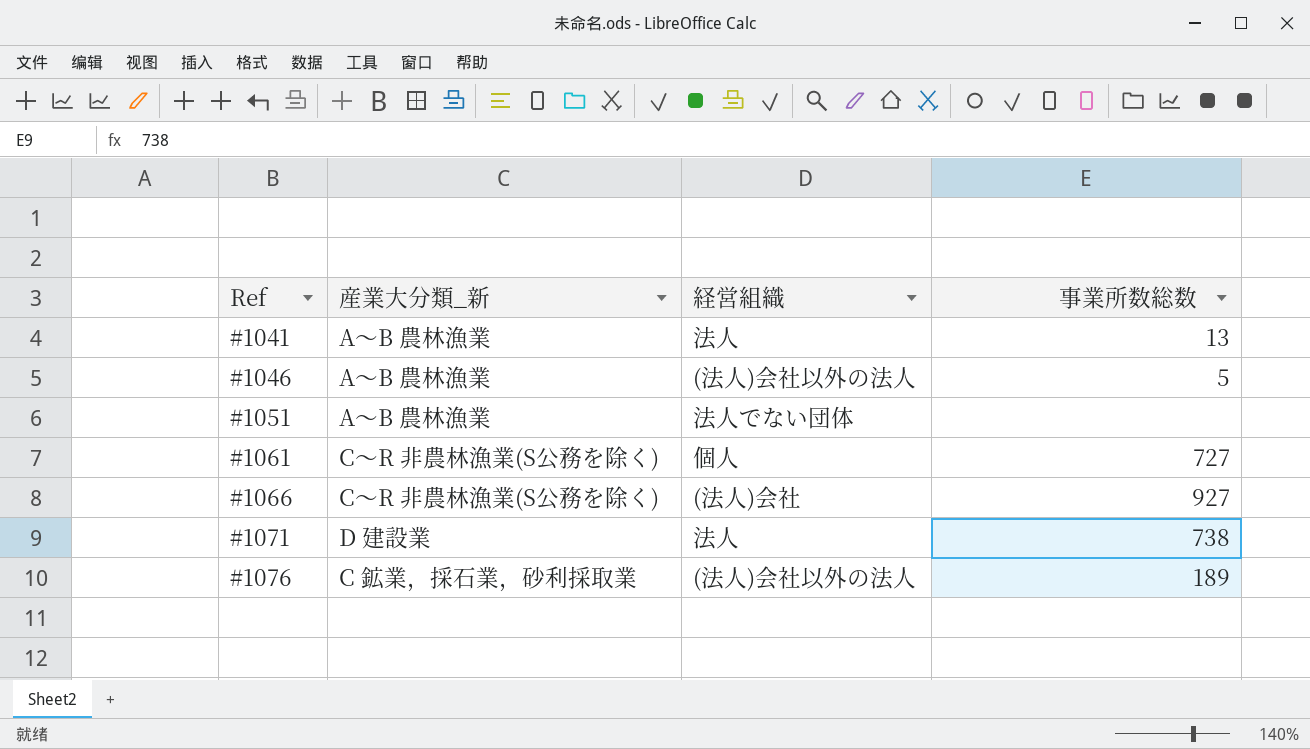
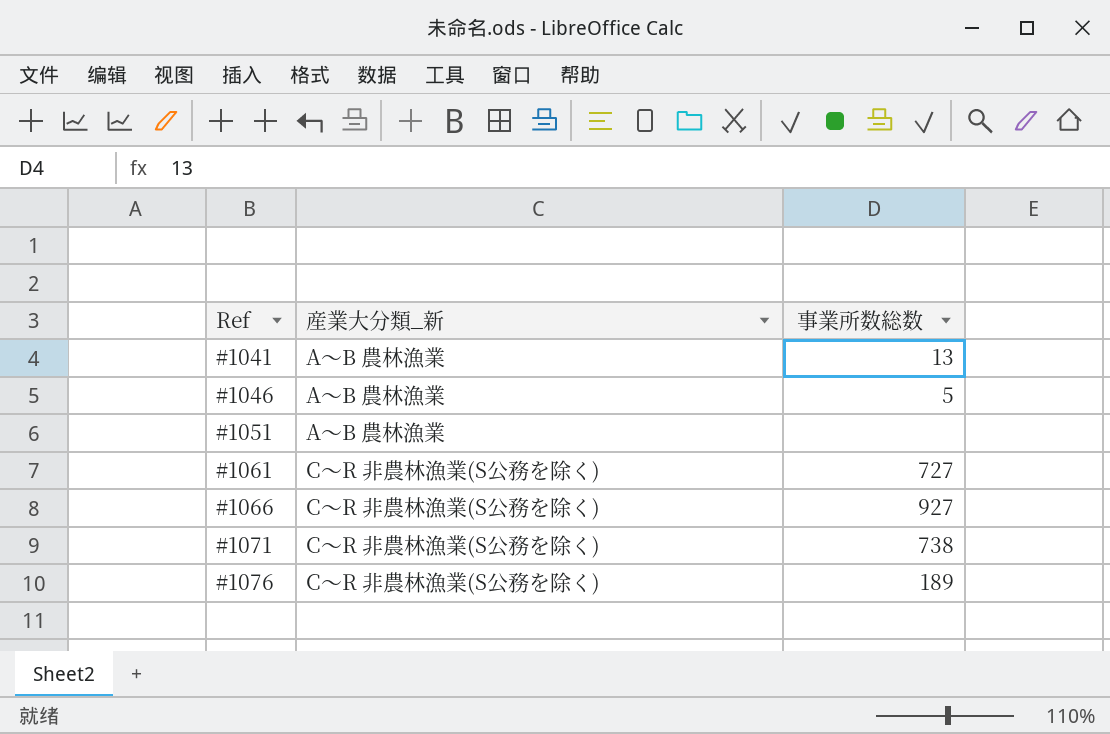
column 経営組織 | position: 3 -> none
#1071 | 産業大分類_新: D 建設業 -> C～R 非農林漁業(S公務を除く)
#1076 | 産業大分類_新: C 鉱業，採石業，砂利採取業 -> C～R 非農林漁業(S公務を除く)

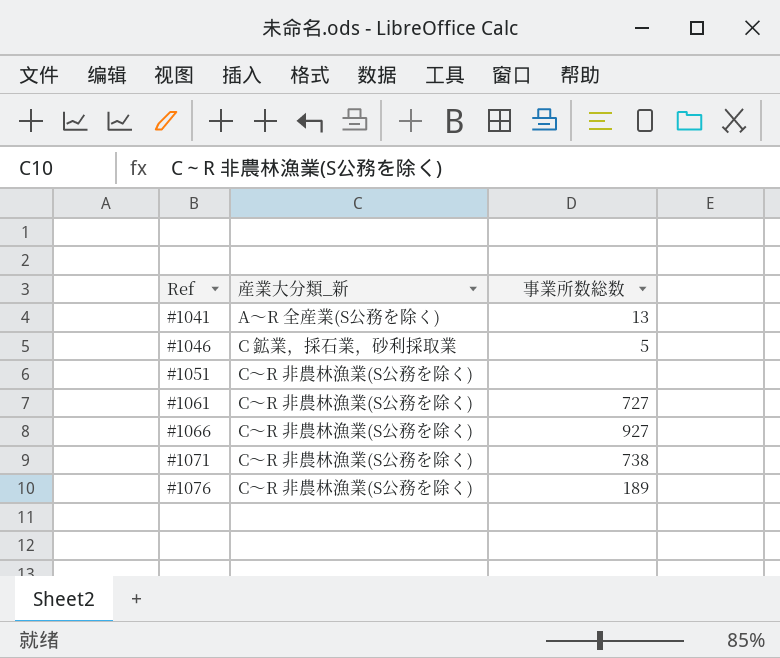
#1041 | 産業大分類_新: A～B 農林漁業 -> A～R 全産業(S公務を除く)
#1046 | 産業大分類_新: A～B 農林漁業 -> C 鉱業，採石業，砂利採取業
#1051 | 産業大分類_新: A～B 農林漁業 -> C～R 非農林漁業(S公務を除く)

